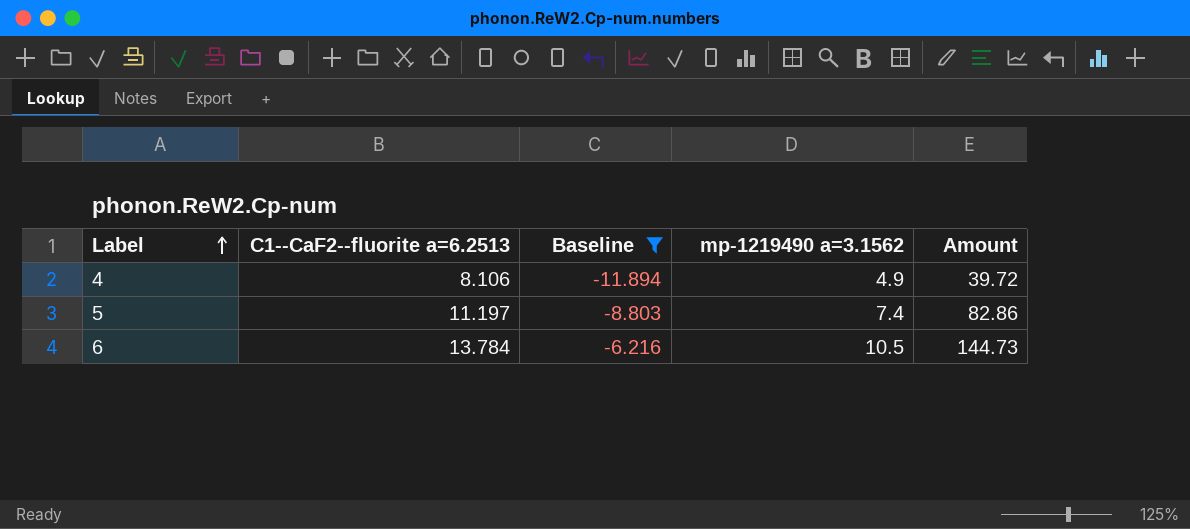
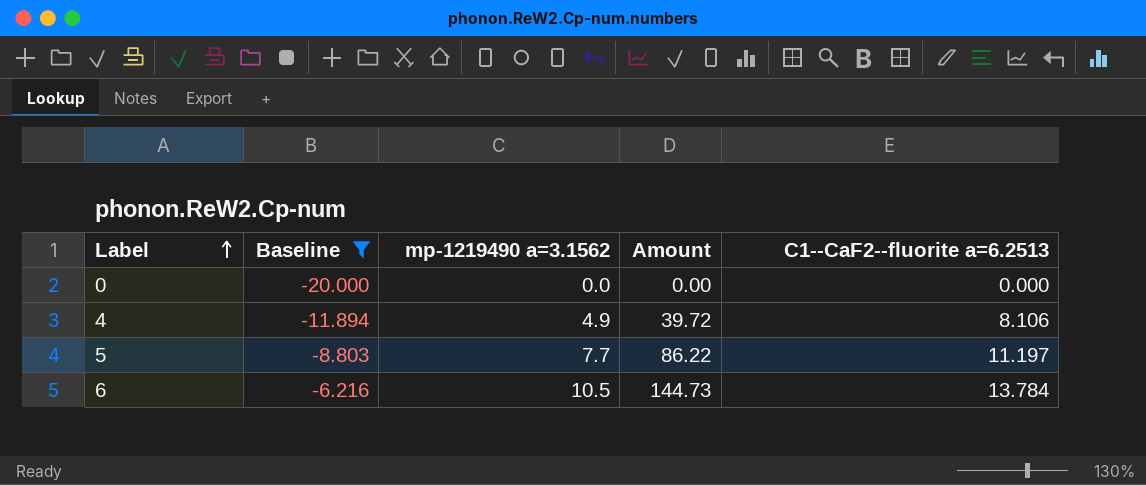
column C1--CaF2--fluorite a=6.2513 | position: 2 -> 5
row 0: none -> -20.000 | 0.0 | 0.00 | 0.000
5 | mp-1219490 a=3.1562: 7.4 -> 7.7
5 | Amount: 82.86 -> 86.22

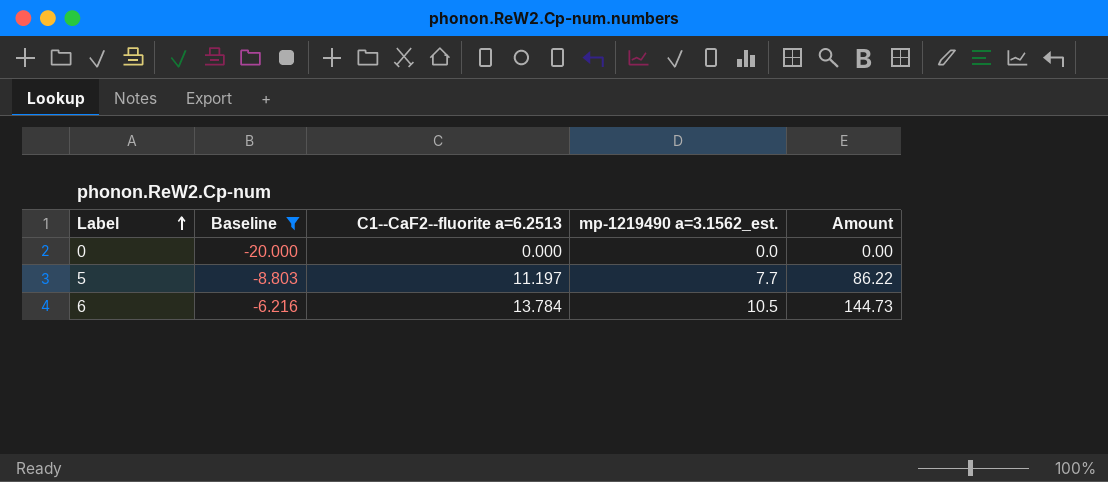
column C1--CaF2--fluorite a=6.2513 | position: 5 -> 3
column name: mp-1219490 a=3.1562 -> mp-1219490 a=3.1562_est.
row 4: -11.894 | 4.9 | 39.72 | 8.106 -> none

